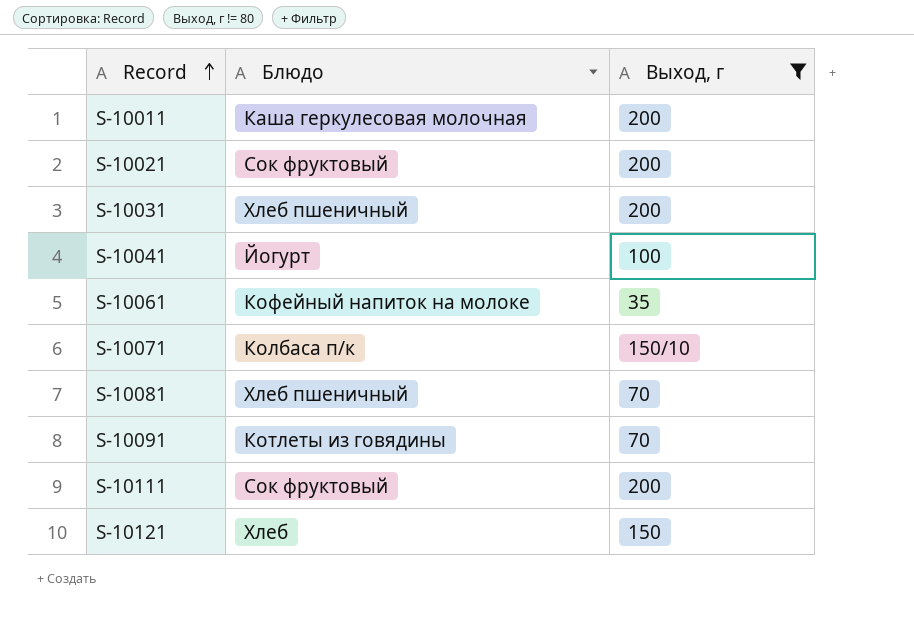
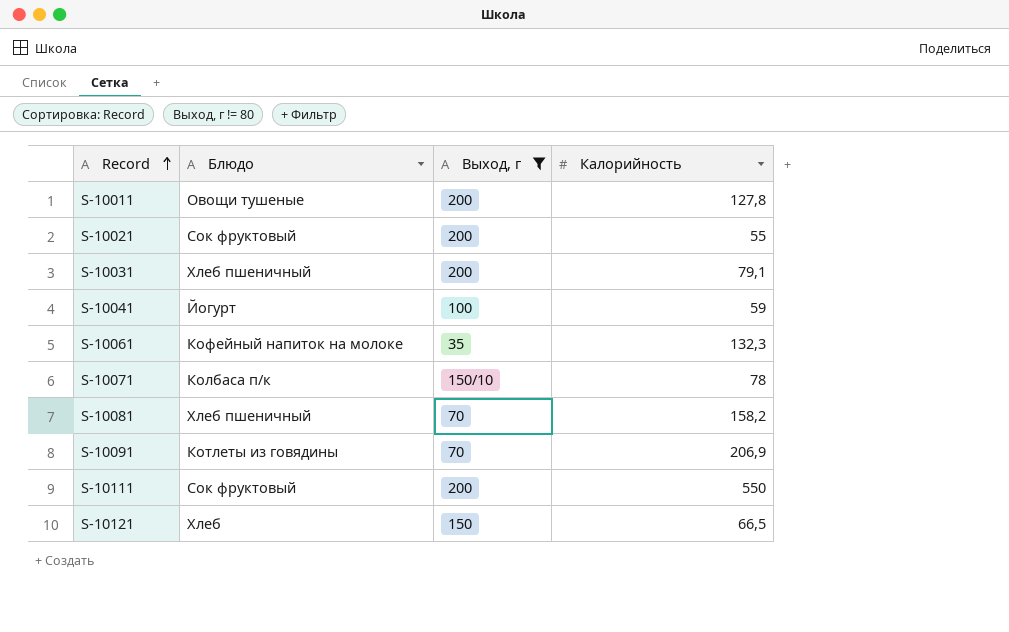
column Калорийность | position: none -> 4
S-10011 | Блюдо: Каша геркулесовая молочная -> Овощи тушеные

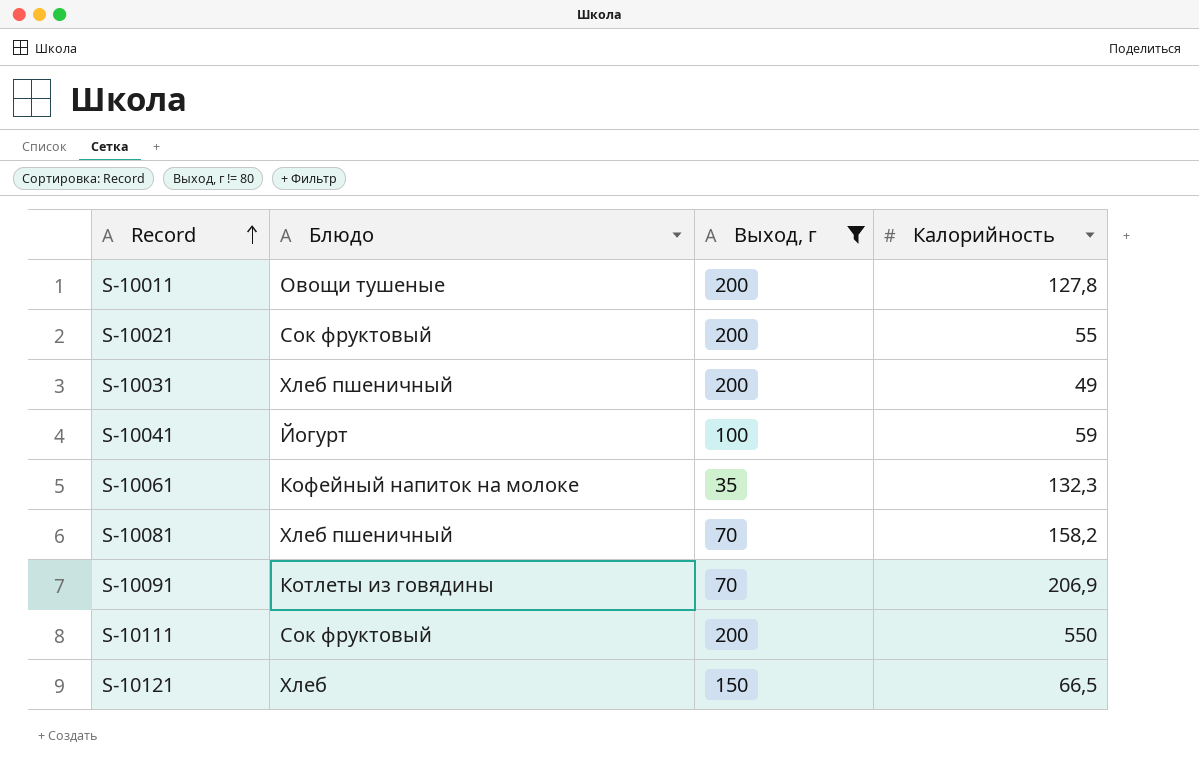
row S-10071: Колбаса п/к | 150/10 | 78 -> none
S-10031 | Калорийность: 79,1 -> 49

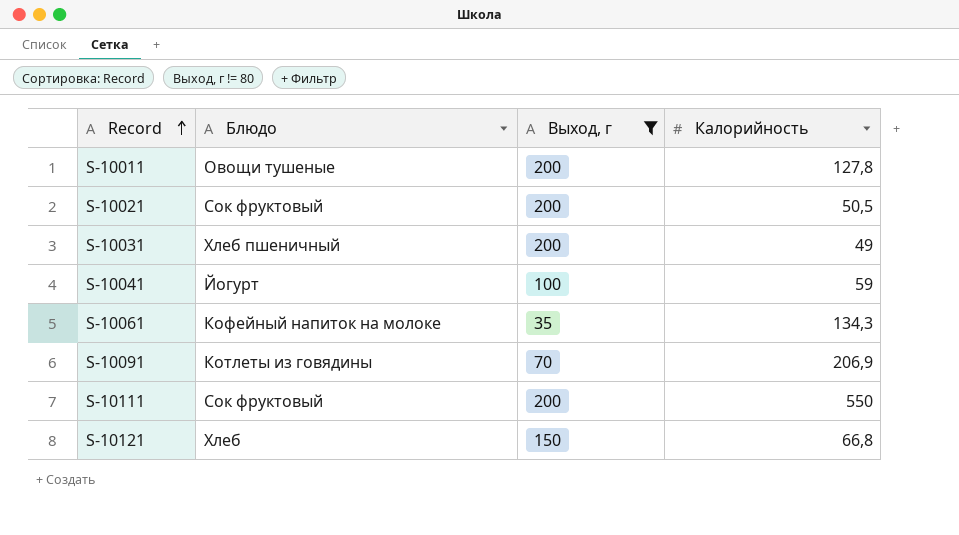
row S-10081: Хлеб пшеничный | 70 | 158,2 -> none
S-10021 | Калорийность: 55 -> 50,5
S-10061 | Калорийность: 132,3 -> 134,3
S-10121 | Калорийность: 66,5 -> 66,8

